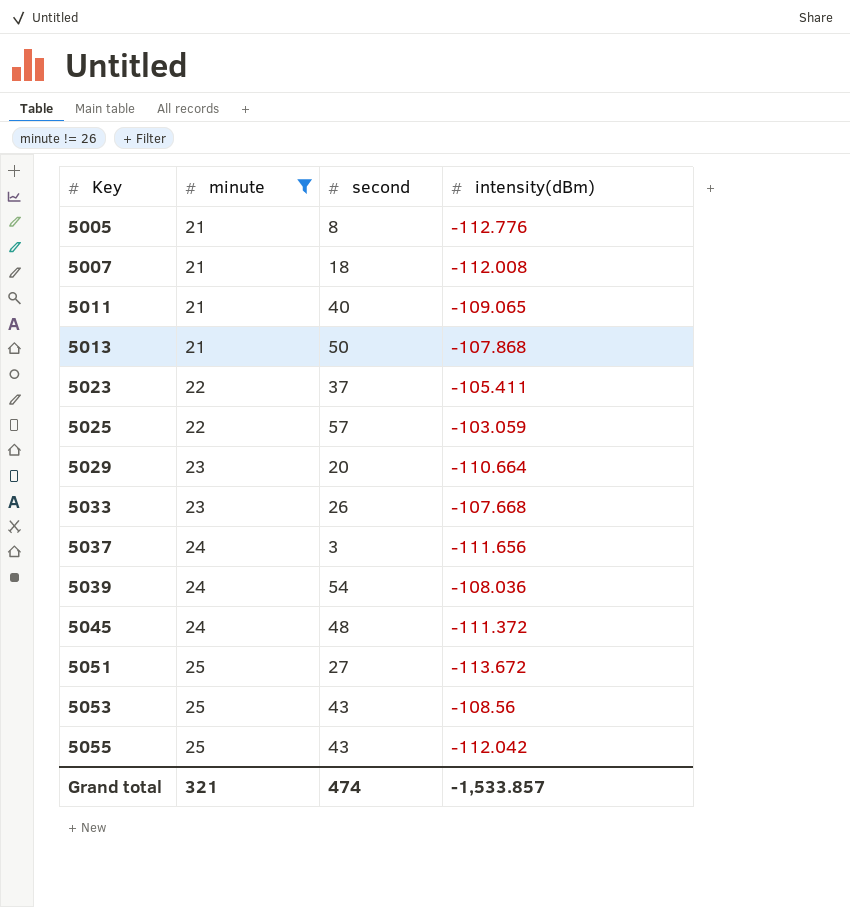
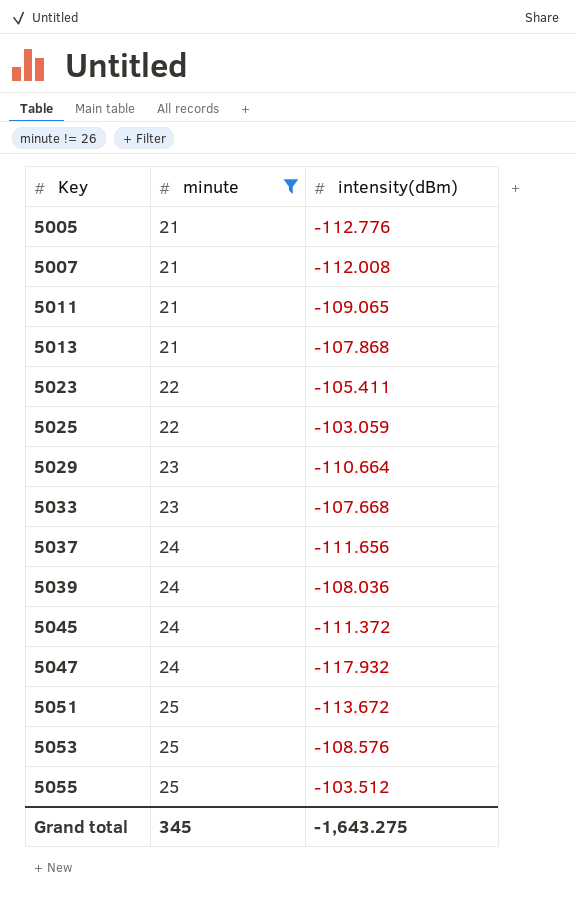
column second | position: 3 -> none
row 5047: none -> 24 | -117.932
5053 | intensity(dBm): -108.56 -> -108.576
5055 | intensity(dBm): -112.042 -> -103.512
Grand total | minute: 321 -> 345
Grand total | intensity(dBm): -1,533.857 -> -1,643.275

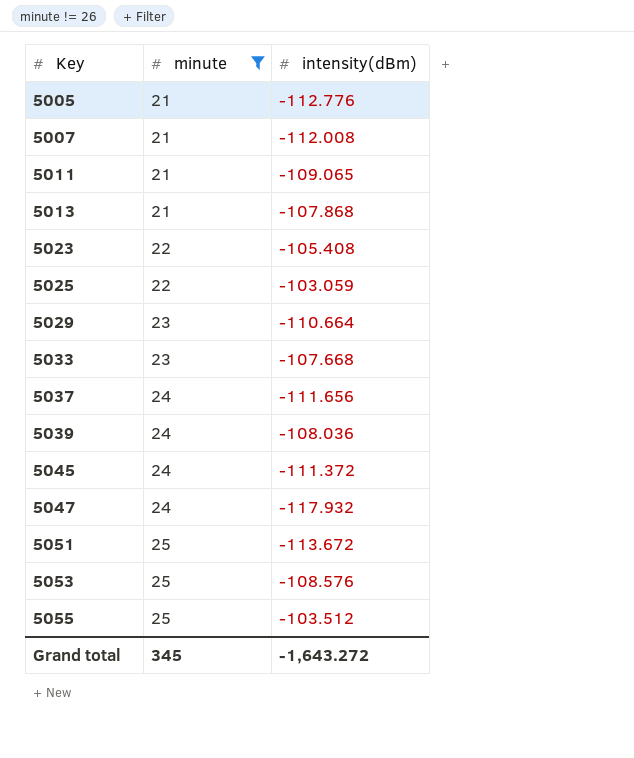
5023 | intensity(dBm): -105.411 -> -105.408
Grand total | intensity(dBm): -1,643.275 -> -1,643.272

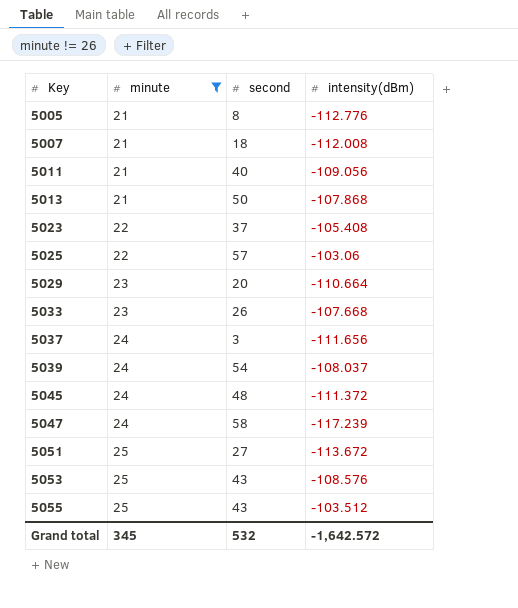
column second | position: none -> 3
5011 | intensity(dBm): -109.065 -> -109.056
5025 | intensity(dBm): -103.059 -> -103.06
5039 | intensity(dBm): -108.036 -> -108.037
5047 | intensity(dBm): -117.932 -> -117.239
Grand total | intensity(dBm): -1,643.272 -> -1,642.572

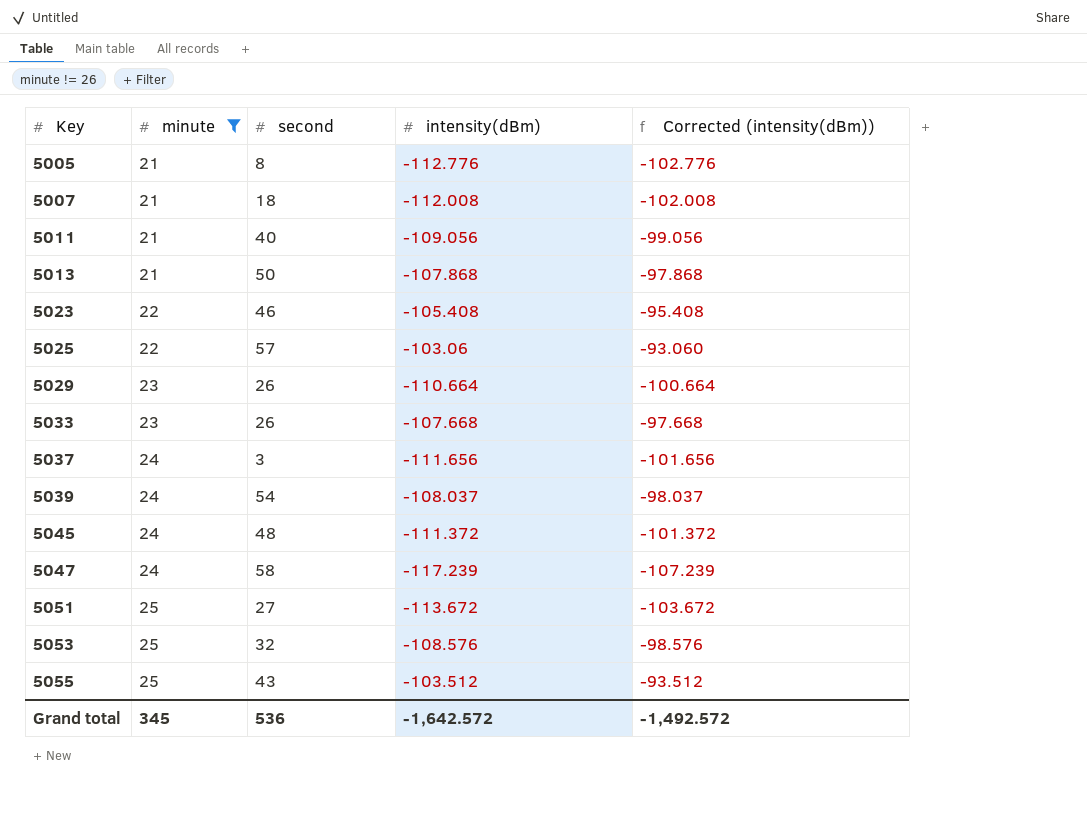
column Corrected (intensity(dBm)) | formula: none -> [intensity(dBm)] + 10
5023 | second: 37 -> 46
5029 | second: 20 -> 26
5053 | second: 43 -> 32
Grand total | second: 532 -> 536

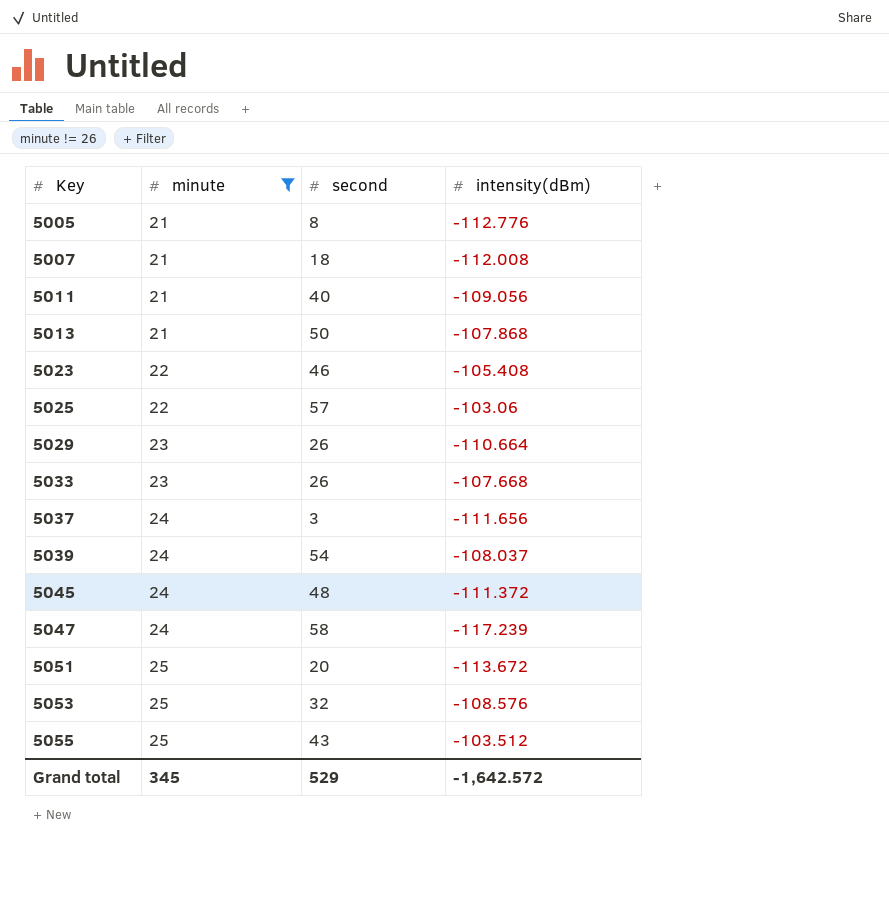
column Corrected (intensity(dBm)) | formula: [intensity(dBm)] + 10 -> none
5051 | second: 27 -> 20
Grand total | second: 536 -> 529

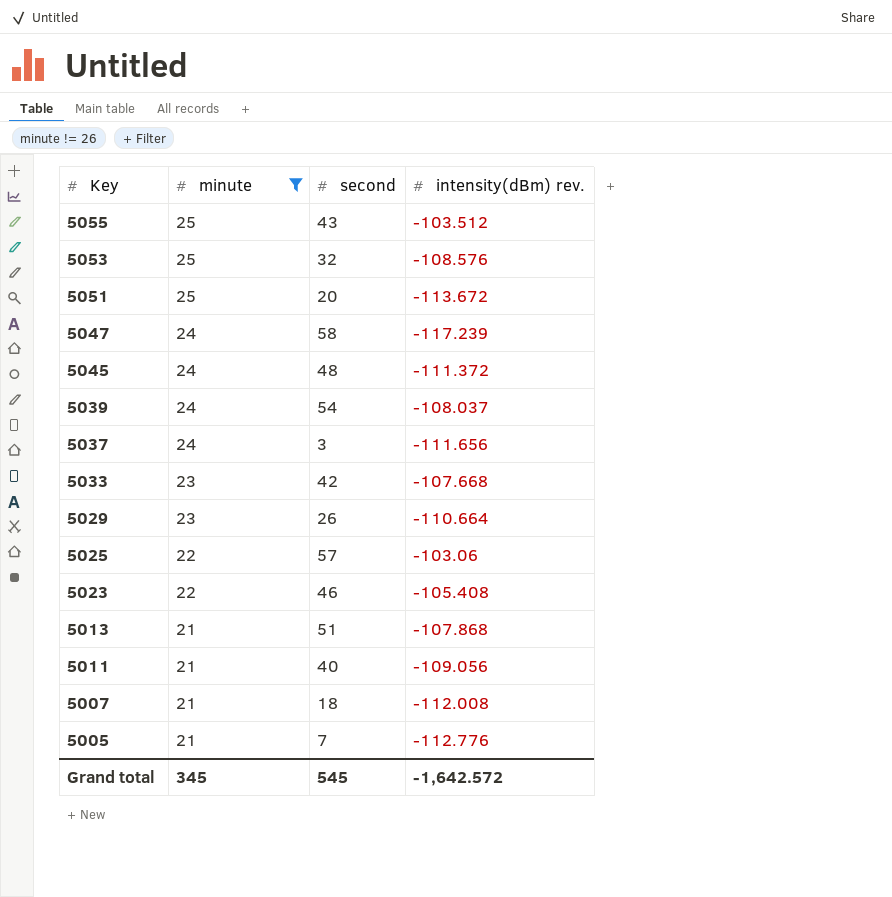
row order: Key ascending -> Key descending
column name: intensity(dBm) -> intensity(dBm) rev.
5033 | second: 26 -> 42
5013 | second: 50 -> 51
5005 | second: 8 -> 7
Grand total | second: 529 -> 545

